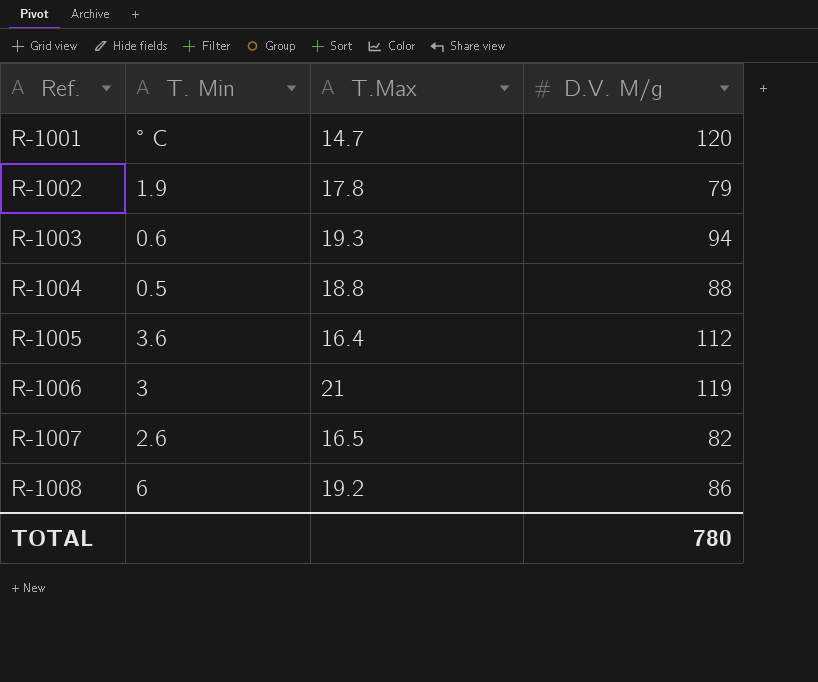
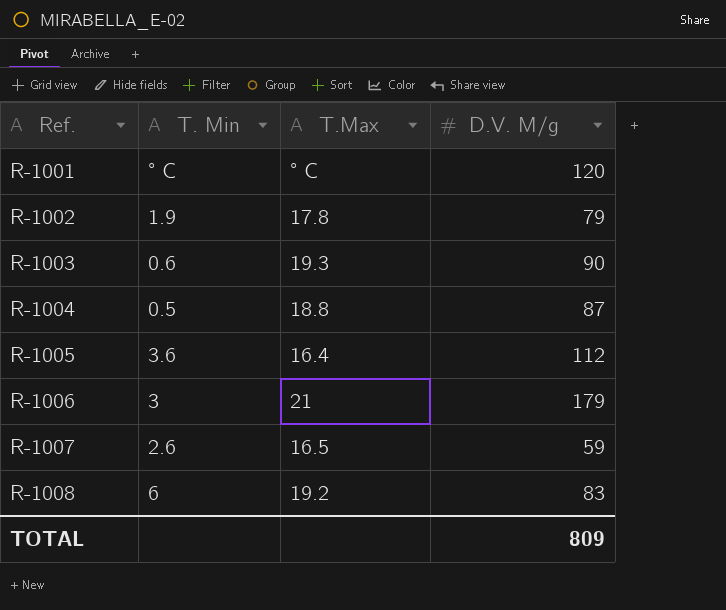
R-1001 | T.Max: 14.7 -> ° C
R-1003 | D.V. M/g: 94 -> 90
R-1004 | D.V. M/g: 88 -> 87
R-1006 | D.V. M/g: 119 -> 179
R-1007 | D.V. M/g: 82 -> 59
R-1008 | D.V. M/g: 86 -> 83
TOTAL | D.V. M/g: 780 -> 809

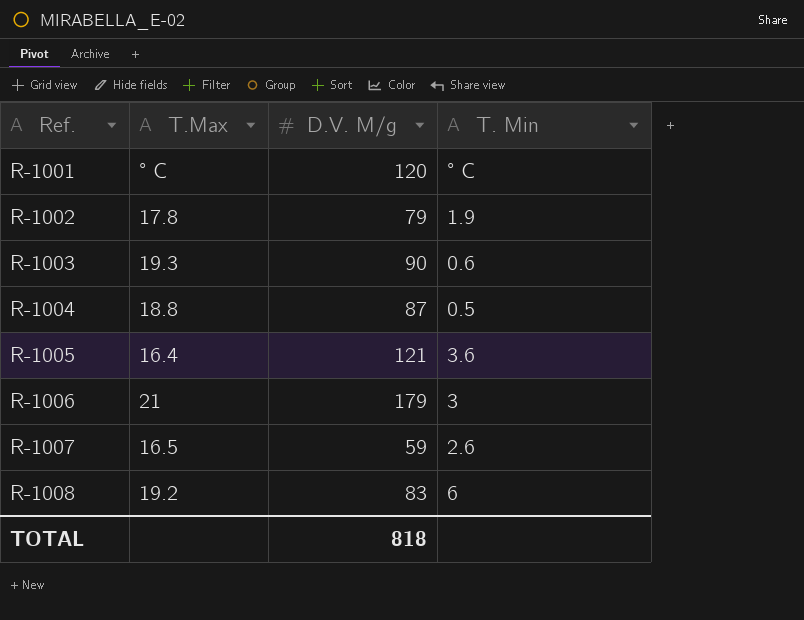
column T. Min | position: 2 -> 4
R-1005 | D.V. M/g: 112 -> 121
TOTAL | D.V. M/g: 809 -> 818

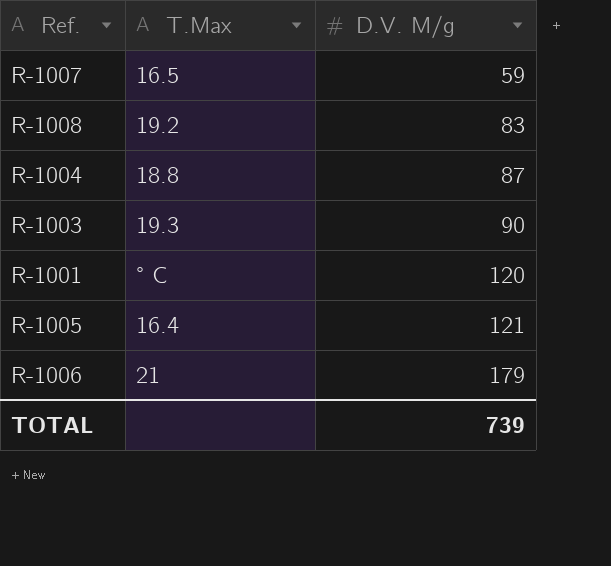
row order: Ref. ascending -> D.V. M/g ascending
column T. Min | position: 4 -> none
row R-1002: 17.8 | 79 | 1.9 -> none
TOTAL | D.V. M/g: 818 -> 739

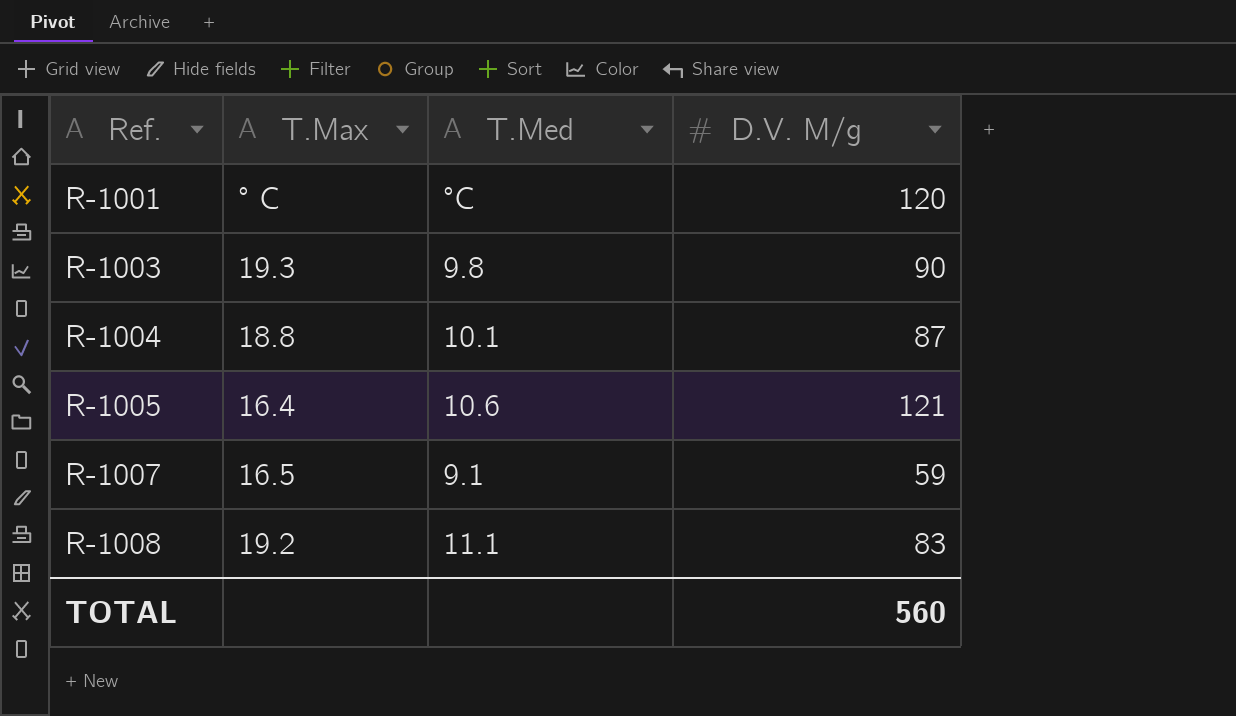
row order: D.V. M/g ascending -> Ref. ascending
column T.Med | position: none -> 3
row R-1006: 21 | 179 -> none
TOTAL | D.V. M/g: 739 -> 560

